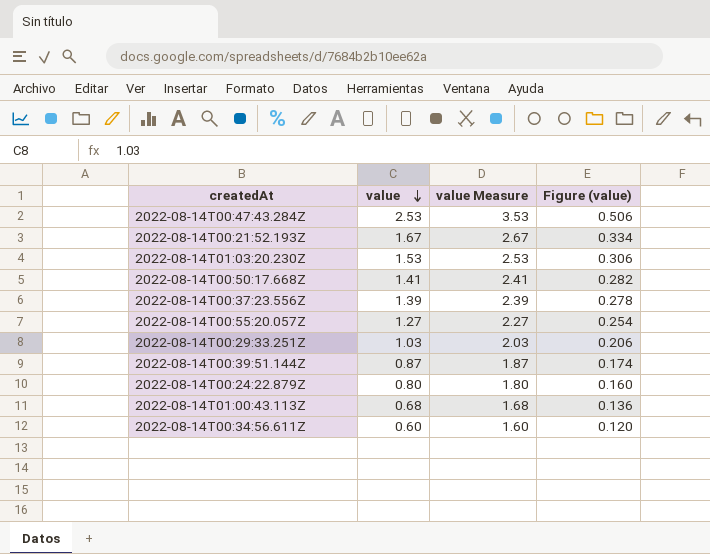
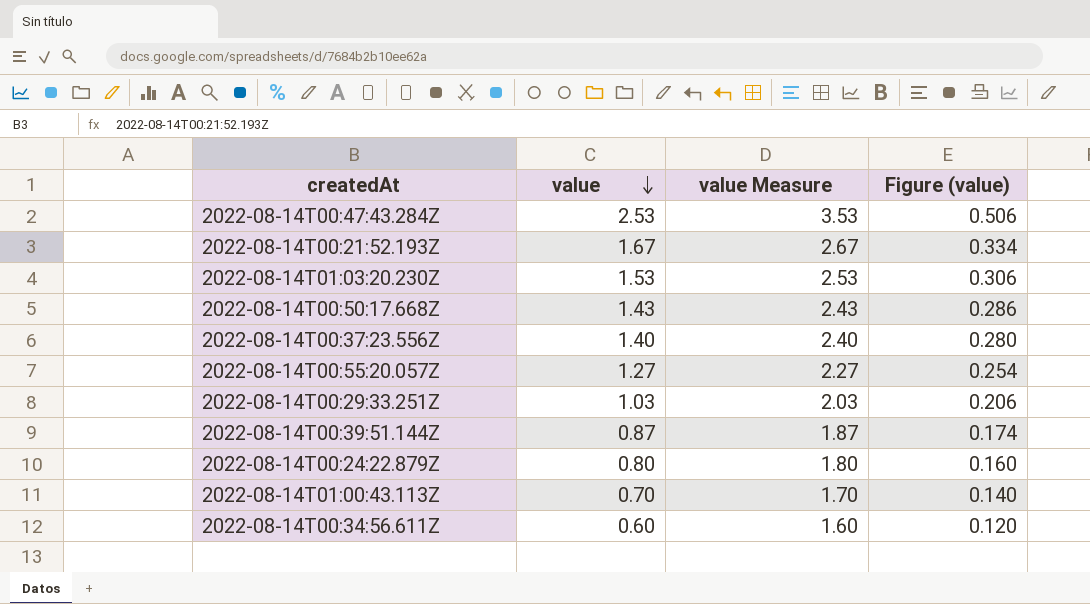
2022-08-14T00:50:17.668Z | value: 1.41 -> 1.43
2022-08-14T00:50:17.668Z | value Measure: 2.41 -> 2.43
2022-08-14T00:50:17.668Z | Figure (value): 0.282 -> 0.286
2022-08-14T00:37:23.556Z | value: 1.39 -> 1.40
2022-08-14T00:37:23.556Z | value Measure: 2.39 -> 2.40
2022-08-14T00:37:23.556Z | Figure (value): 0.278 -> 0.280
2022-08-14T01:00:43.113Z | value: 0.68 -> 0.70
2022-08-14T01:00:43.113Z | value Measure: 1.68 -> 1.70
2022-08-14T01:00:43.113Z | Figure (value): 0.136 -> 0.140

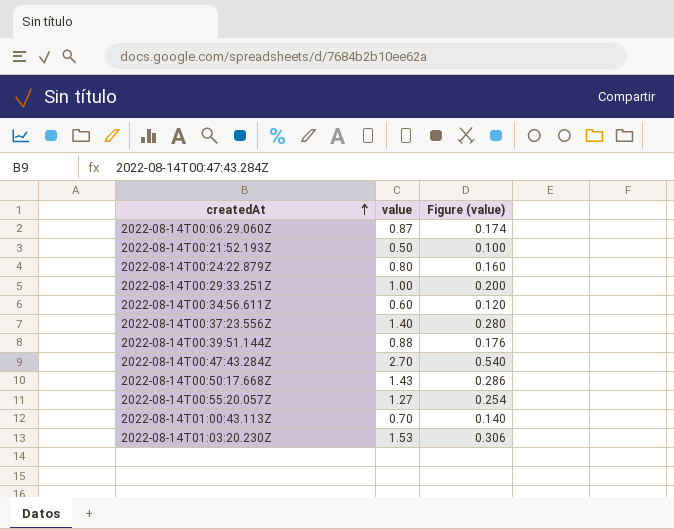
row order: value descending -> createdAt ascending
column value Measure | formula: [value] + 1 -> none
row 2022-08-14T00:06:29.060Z: none -> 0.87 | 0.174
2022-08-14T00:21:52.193Z | value: 1.67 -> 0.50
2022-08-14T00:21:52.193Z | Figure (value): 0.334 -> 0.100
2022-08-14T00:29:33.251Z | value: 1.03 -> 1.00
2022-08-14T00:29:33.251Z | Figure (value): 0.206 -> 0.200
2022-08-14T00:39:51.144Z | value: 0.87 -> 0.88
2022-08-14T00:39:51.144Z | Figure (value): 0.174 -> 0.176
2022-08-14T00:47:43.284Z | value: 2.53 -> 2.70
2022-08-14T00:47:43.284Z | Figure (value): 0.506 -> 0.540

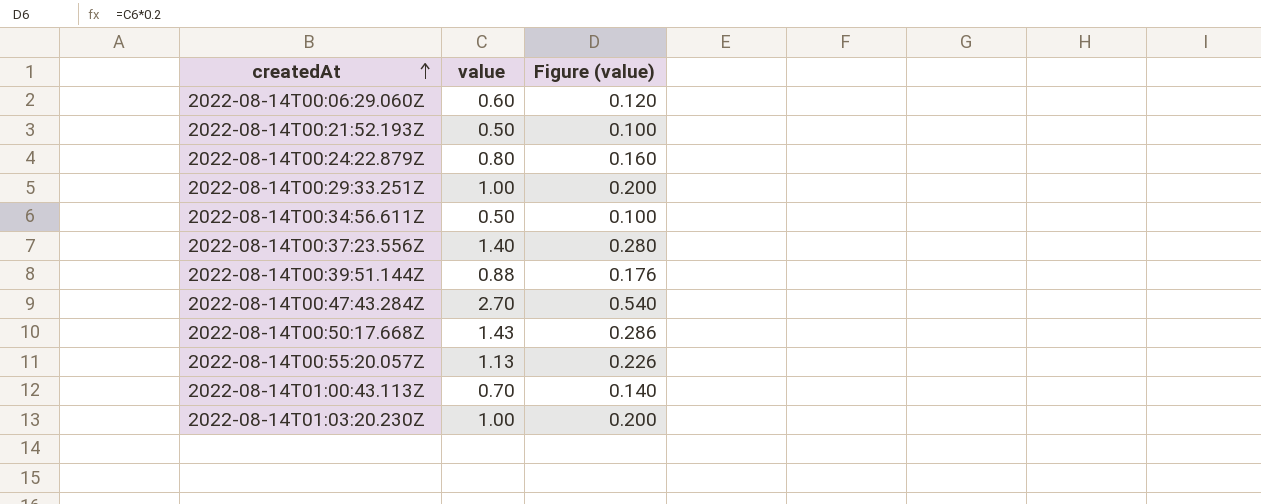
2022-08-14T00:06:29.060Z | value: 0.87 -> 0.60
2022-08-14T00:06:29.060Z | Figure (value): 0.174 -> 0.120
2022-08-14T00:34:56.611Z | value: 0.60 -> 0.50
2022-08-14T00:34:56.611Z | Figure (value): 0.120 -> 0.100
2022-08-14T00:55:20.057Z | value: 1.27 -> 1.13
2022-08-14T00:55:20.057Z | Figure (value): 0.254 -> 0.226
2022-08-14T01:03:20.230Z | value: 1.53 -> 1.00
2022-08-14T01:03:20.230Z | Figure (value): 0.306 -> 0.200

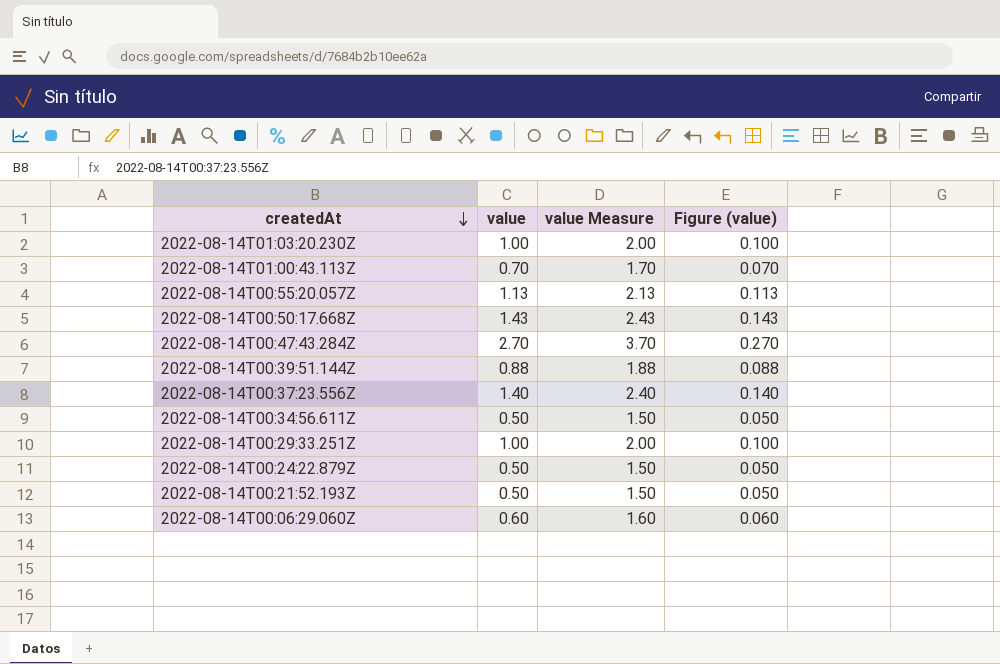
row order: createdAt ascending -> createdAt descending
column value Measure | formula: none -> [value] + 1
column Figure (value) | formula: [value] * 0.2 -> [value] * 0.1
2022-08-14T00:24:22.879Z | value: 0.80 -> 0.50

